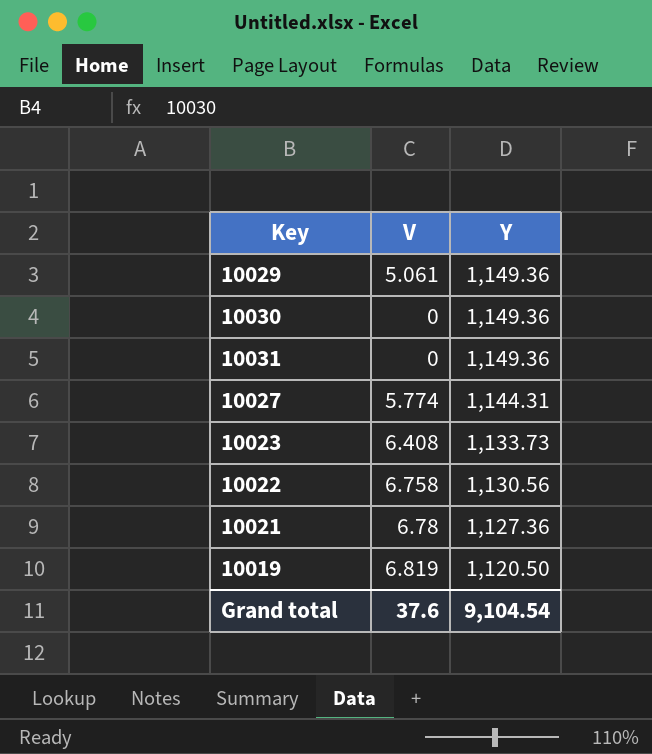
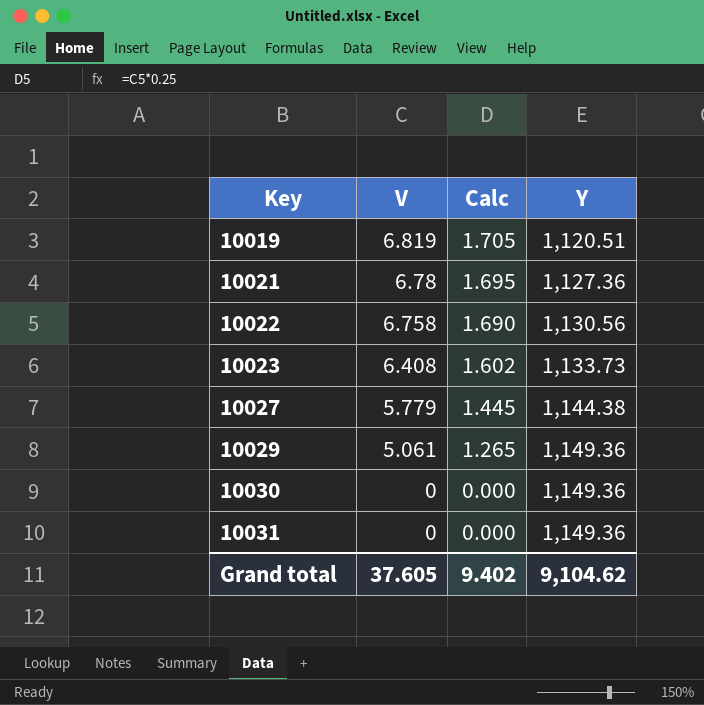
row order: Y descending -> Key ascending
column Calc | formula: none -> [V] * 0.25
10019 | Y: 1,120.50 -> 1,120.51
10027 | V: 5.774 -> 5.779
10027 | Y: 1,144.31 -> 1,144.38
Grand total | V: 37.6 -> 37.605
Grand total | Y: 9,104.54 -> 9,104.62

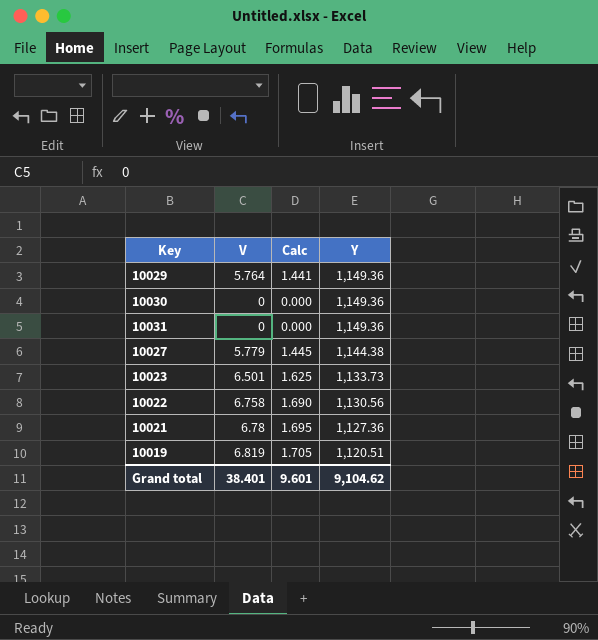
row order: Key ascending -> Y descending
10029 | V: 5.061 -> 5.764
10029 | Calc: 1.265 -> 1.441
10023 | V: 6.408 -> 6.501
10023 | Calc: 1.602 -> 1.625
Grand total | V: 37.605 -> 38.401
Grand total | Calc: 9.402 -> 9.601

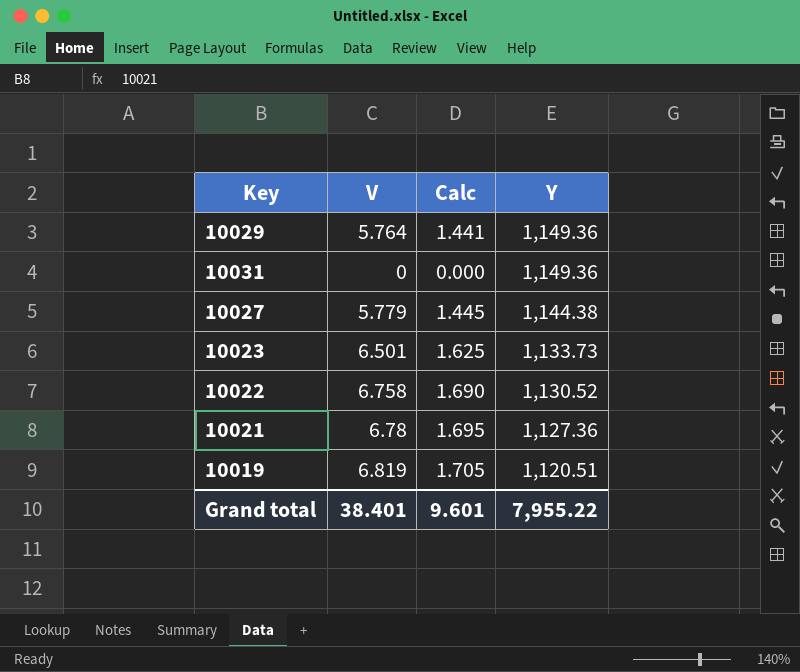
row 10030: 0 | 0.000 | 1,149.36 -> none
10022 | Y: 1,130.56 -> 1,130.52
Grand total | Y: 9,104.62 -> 7,955.22

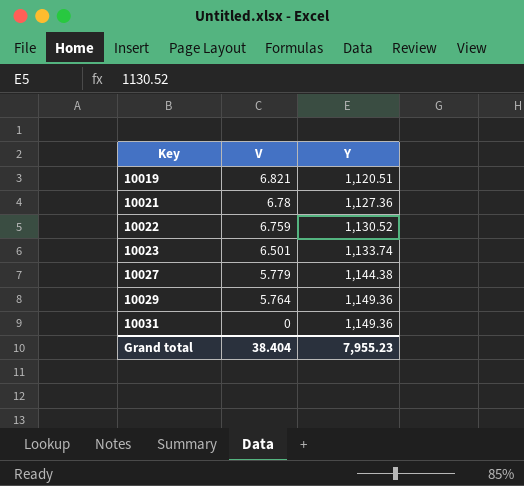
row order: Y descending -> Key ascending
column Calc | formula: [V] * 0.25 -> none
10019 | V: 6.819 -> 6.821
10022 | V: 6.758 -> 6.759
10023 | Y: 1,133.73 -> 1,133.74
Grand total | V: 38.401 -> 38.404
Grand total | Y: 7,955.22 -> 7,955.23

